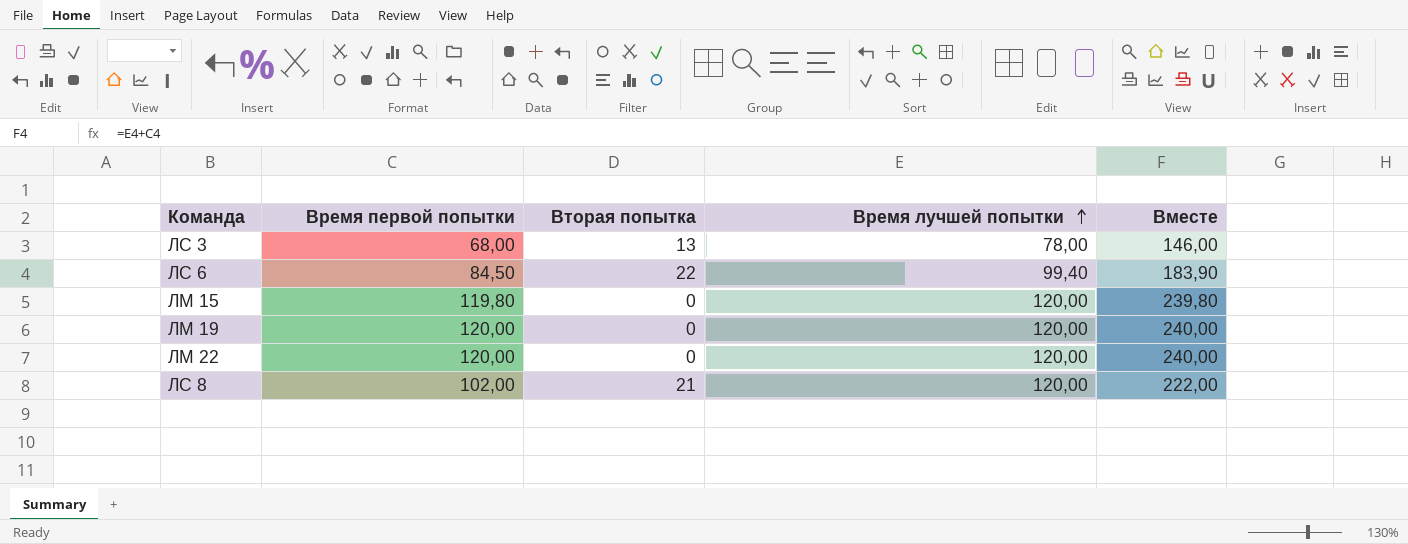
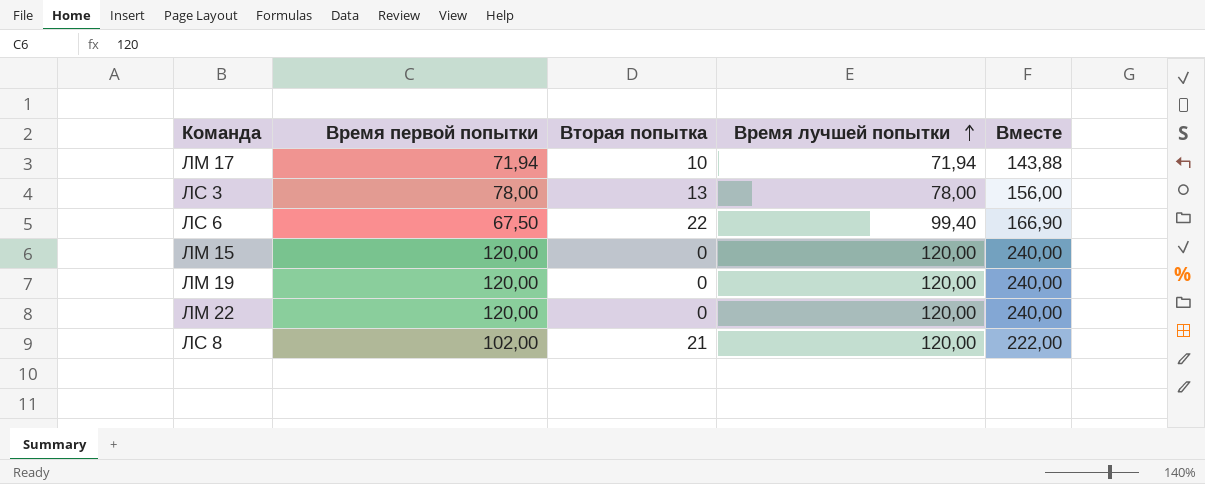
row ЛМ 17: none -> 71,94 | 10 | 71,94 | 143,88
ЛС 3 | Время первой попытки: 68,00 -> 78,00
ЛС 3 | Вместе: 146,00 -> 156,00
ЛС 6 | Время первой попытки: 84,50 -> 67,50
ЛС 6 | Вместе: 183,90 -> 166,90
ЛМ 15 | Время первой попытки: 119,80 -> 120,00
ЛМ 15 | Вместе: 239,80 -> 240,00

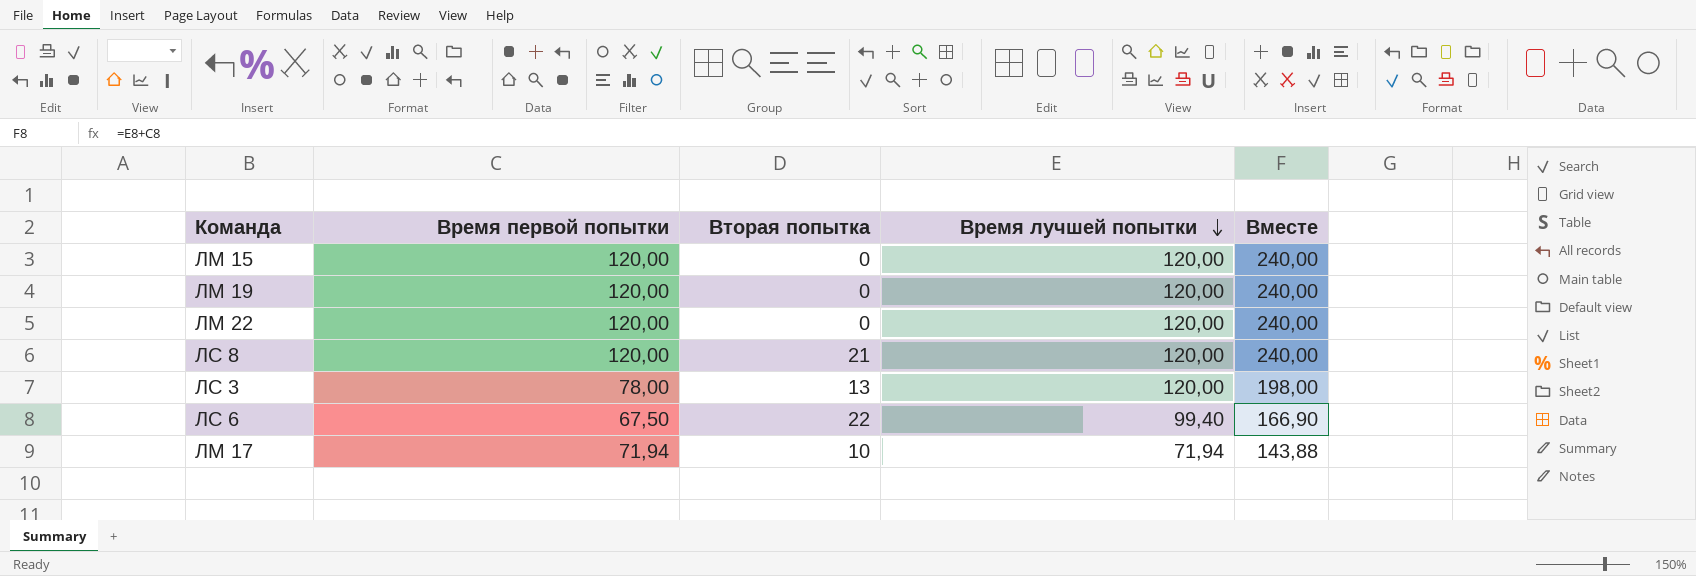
row order: Время лучшей попытки ascending -> Время лучшей попытки descending
ЛС 8 | Время первой попытки: 102,00 -> 120,00
ЛС 8 | Вместе: 222,00 -> 240,00
ЛС 3 | Время лучшей попытки: 78,00 -> 120,00
ЛС 3 | Вместе: 156,00 -> 198,00

